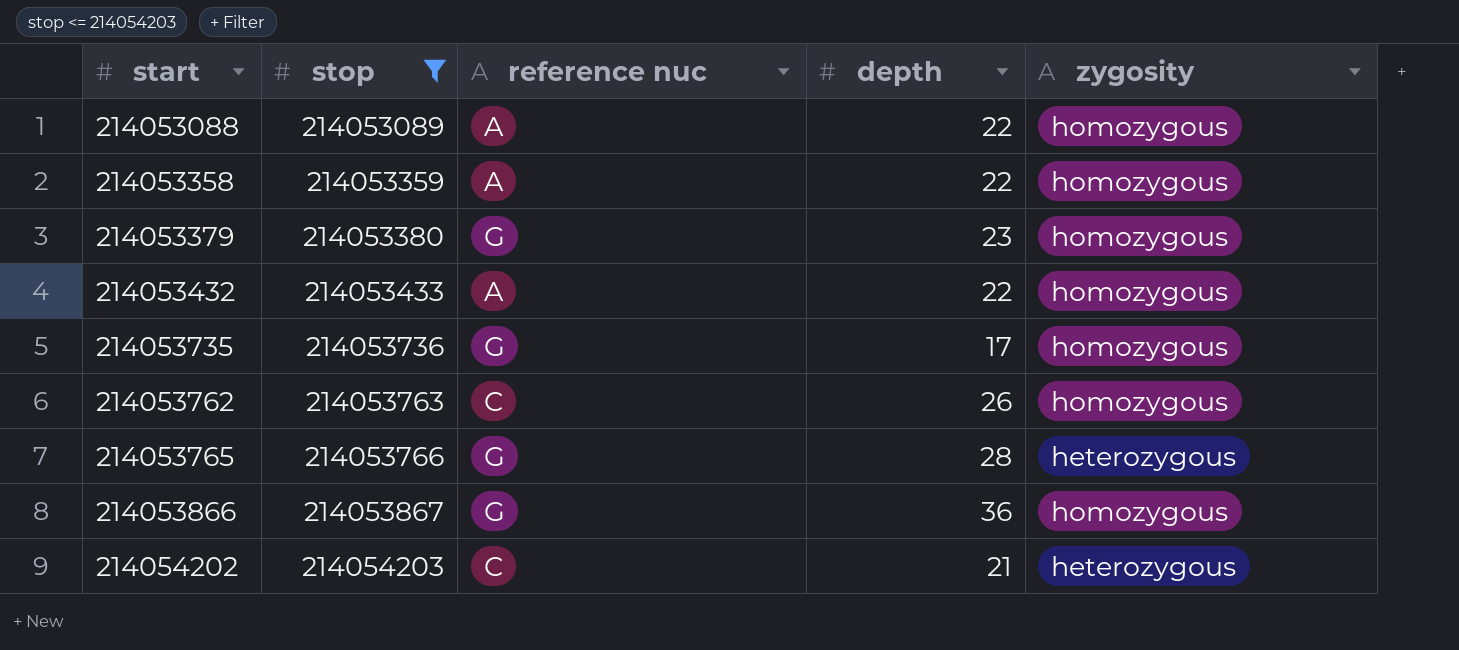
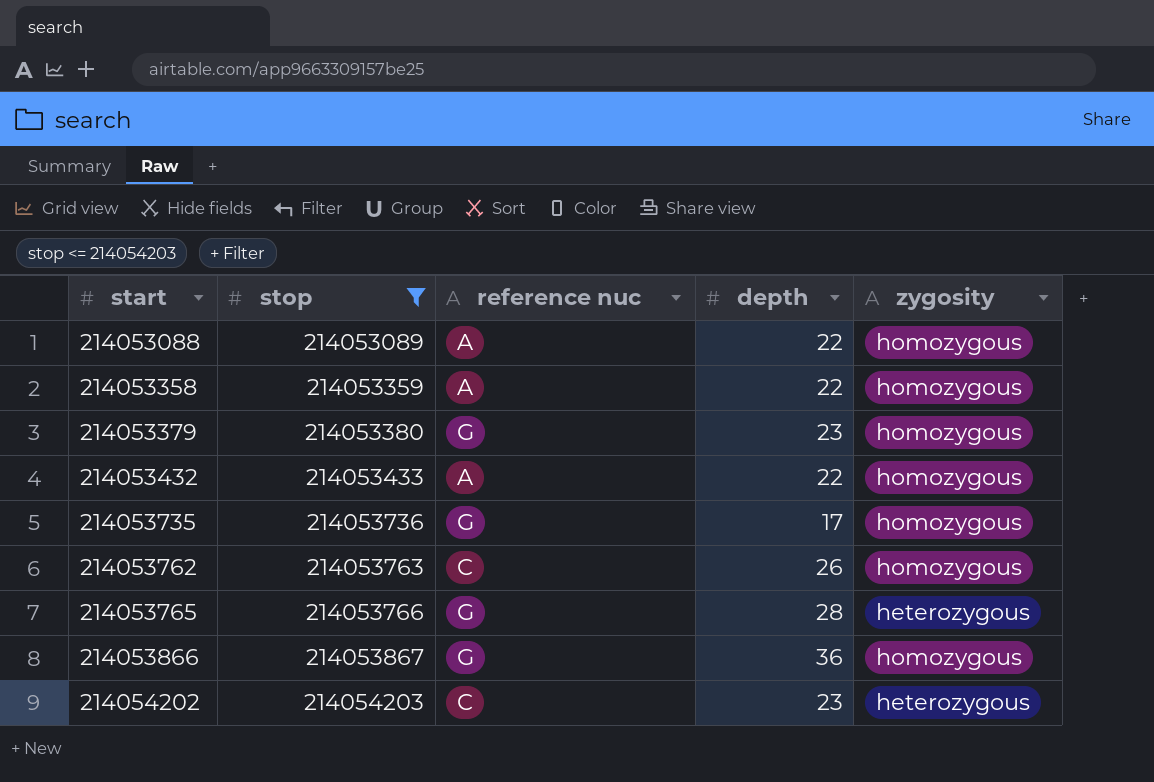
214054202 | depth: 21 -> 23

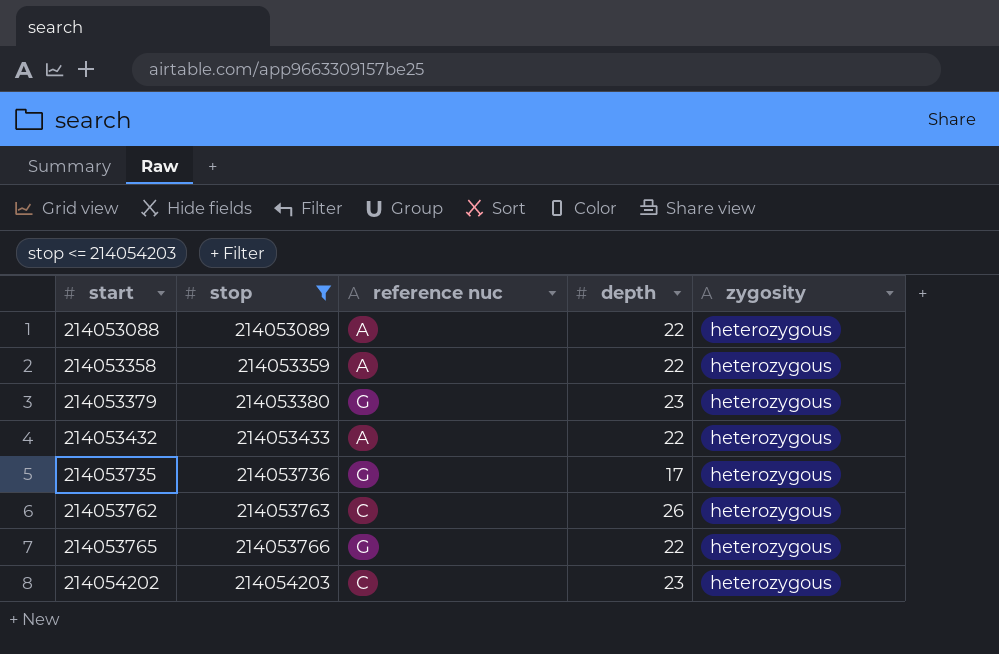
row 214053866: 214053867 | G | 36 | homozygous -> none
214053088 | zygosity: homozygous -> heterozygous
214053358 | zygosity: homozygous -> heterozygous
214053379 | zygosity: homozygous -> heterozygous
214053432 | zygosity: homozygous -> heterozygous
214053735 | zygosity: homozygous -> heterozygous
214053762 | zygosity: homozygous -> heterozygous
214053765 | depth: 28 -> 22

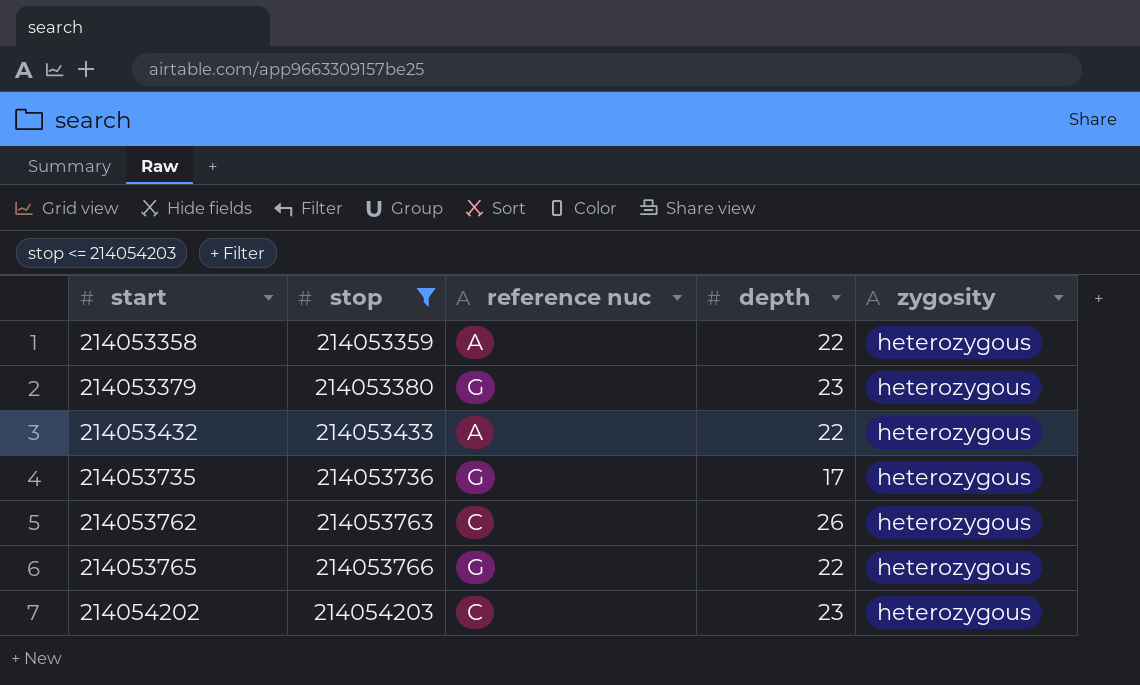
row 214053088: 214053089 | A | 22 | heterozygous -> none

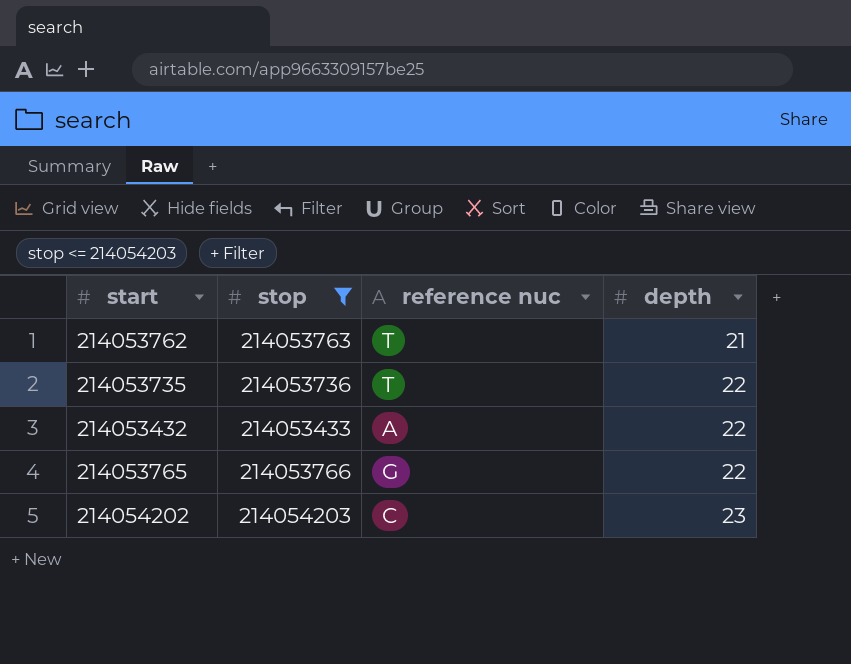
row order: start ascending -> depth ascending
column zygosity | position: 5 -> none
row 214053358: 214053359 | A | 22 | heterozygous -> none
row 214053379: 214053380 | G | 23 | heterozygous -> none
214053762 | reference nuc: C -> T
214053762 | depth: 26 -> 21
214053735 | reference nuc: G -> T
214053735 | depth: 17 -> 22

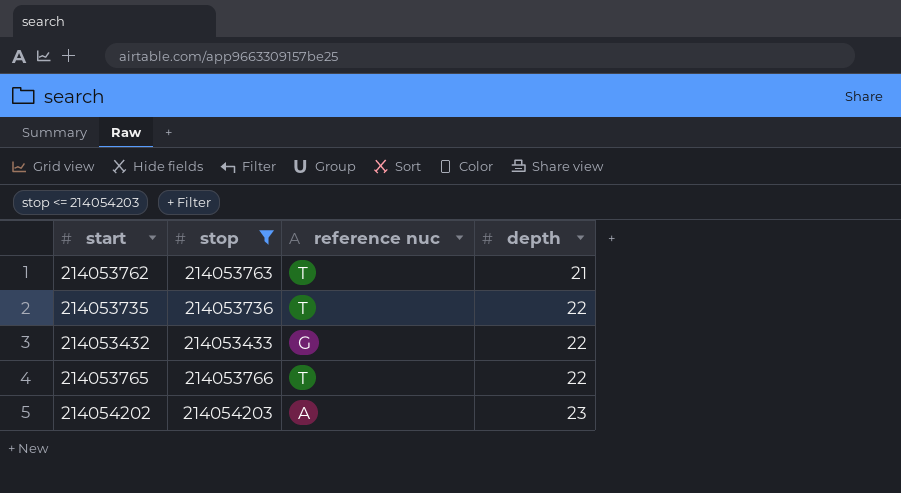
214053432 | reference nuc: A -> G
214053765 | reference nuc: G -> T
214054202 | reference nuc: C -> A

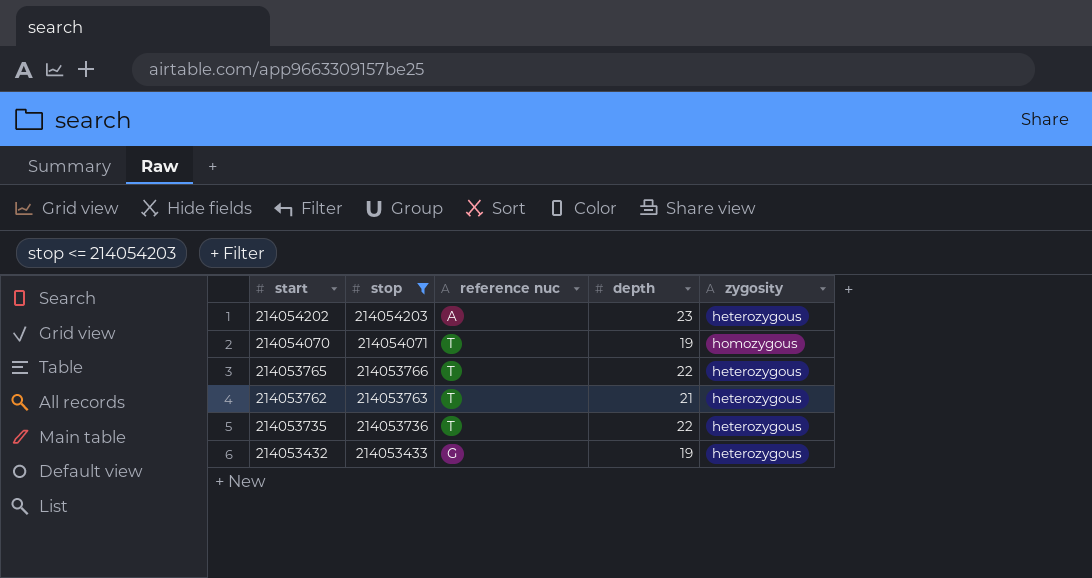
row order: depth ascending -> start descending
column zygosity | position: none -> 5
row 214054070: none -> 214054071 | T | 19 | homozygous
214053432 | depth: 22 -> 19

